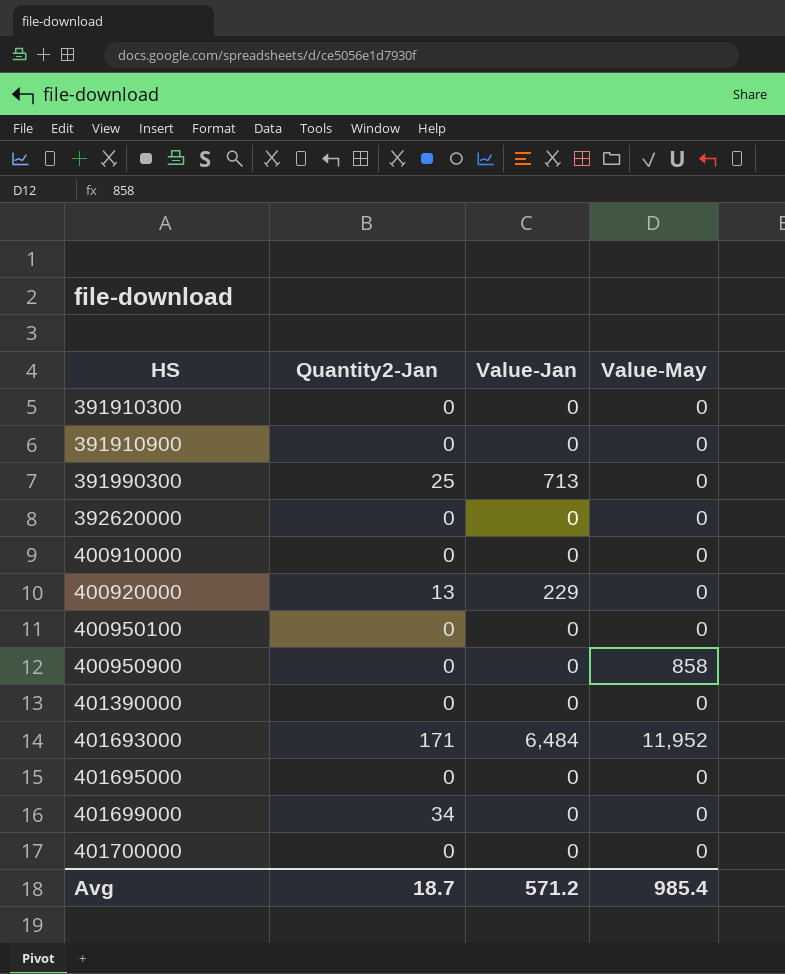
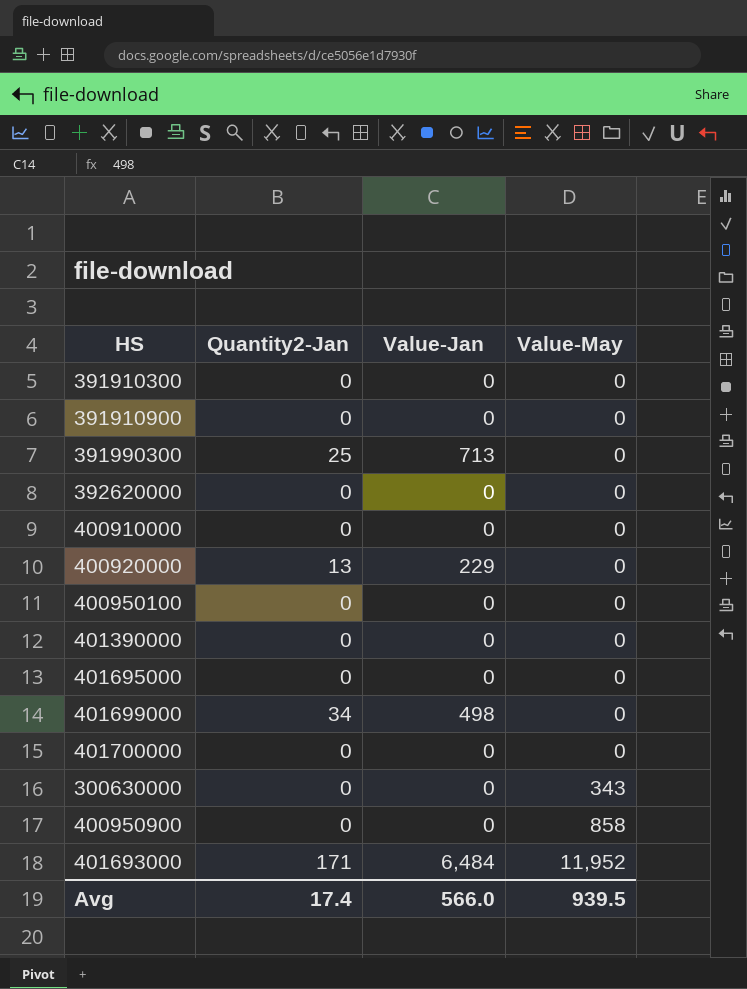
row order: HS ascending -> Value-May ascending
401699000 | Value-Jan: 0 -> 498
row 300630000: none -> 0 | 0 | 343
Avg | Quantity2-Jan: 18.7 -> 17.4
Avg | Value-Jan: 571.2 -> 566.0
Avg | Value-May: 985.4 -> 939.5

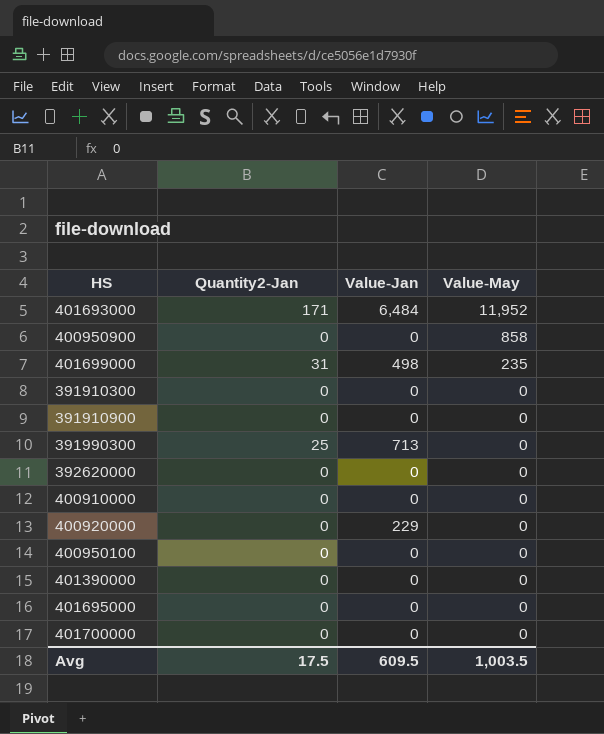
row order: Value-May ascending -> Value-May descending
row 300630000: 0 | 0 | 343 -> none
401699000 | Quantity2-Jan: 34 -> 31
401699000 | Value-May: 0 -> 235
400920000 | Quantity2-Jan: 13 -> 0
Avg | Quantity2-Jan: 17.4 -> 17.5
Avg | Value-Jan: 566.0 -> 609.5
Avg | Value-May: 939.5 -> 1,003.5

